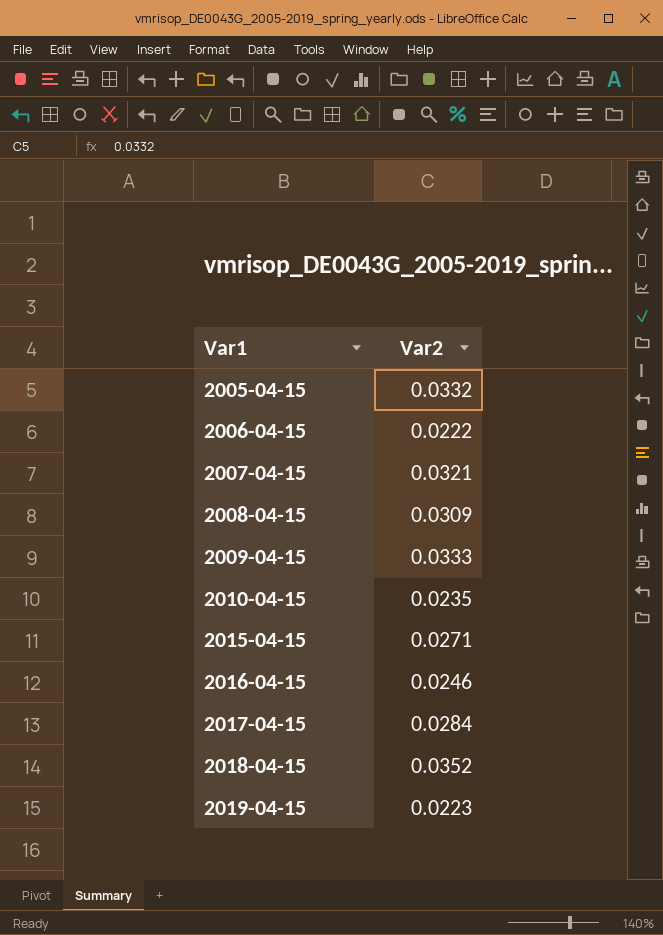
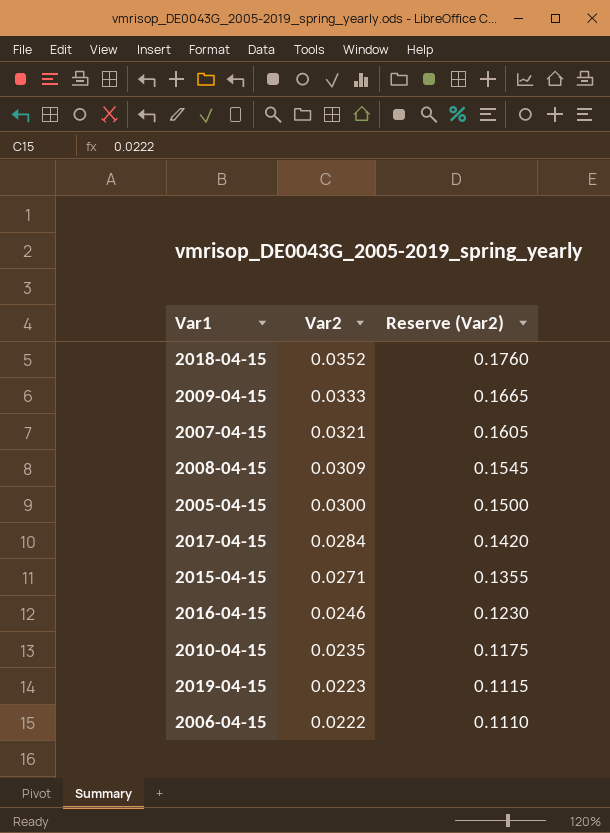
row order: Var1 ascending -> Var2 descending
column Reserve (Var2) | formula: none -> [Var2] * 5
2005-04-15 | Var2: 0.0332 -> 0.0300

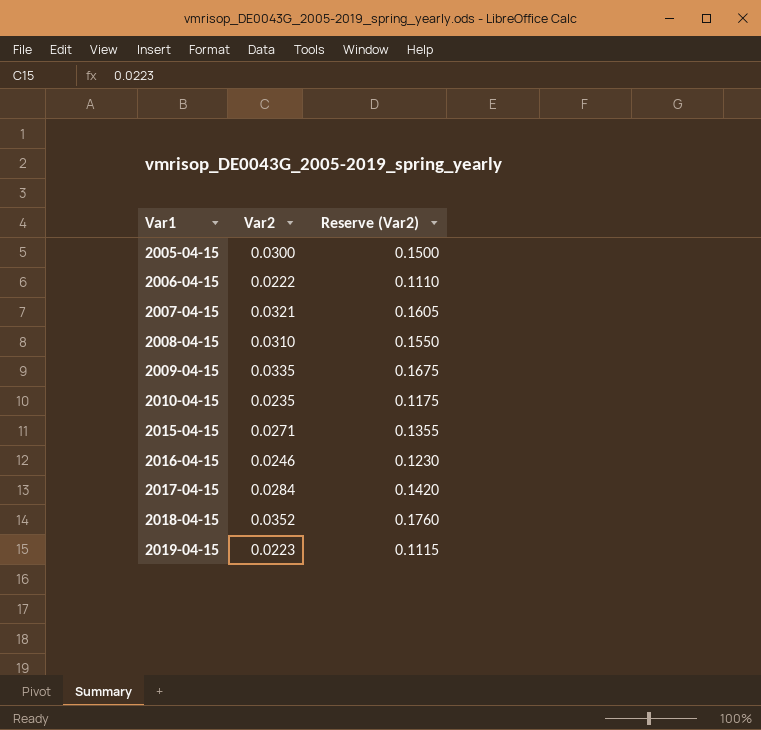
row order: Var2 descending -> Var1 ascending
2008-04-15 | Var2: 0.0309 -> 0.0310
2008-04-15 | Reserve (Var2): 0.1545 -> 0.1550
2009-04-15 | Var2: 0.0333 -> 0.0335
2009-04-15 | Reserve (Var2): 0.1665 -> 0.1675

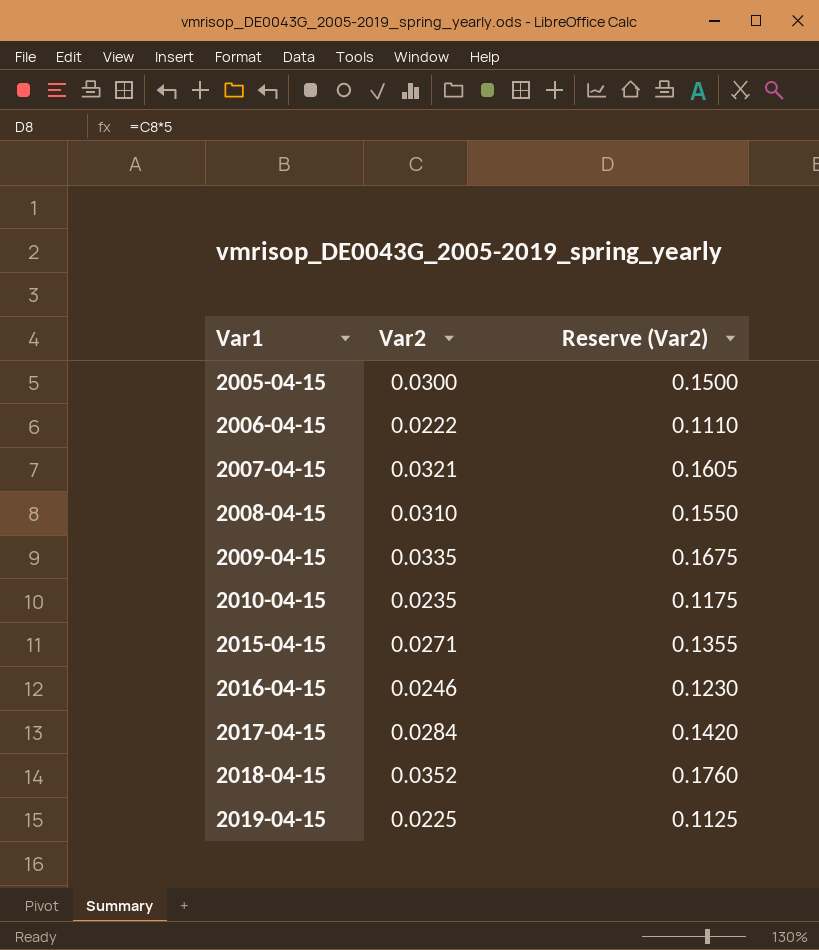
2019-04-15 | Var2: 0.0223 -> 0.0225
2019-04-15 | Reserve (Var2): 0.1115 -> 0.1125

